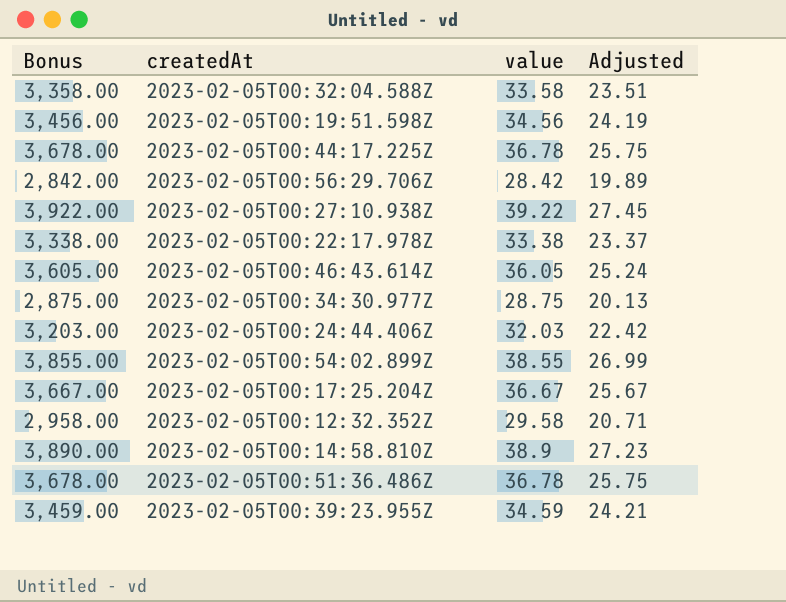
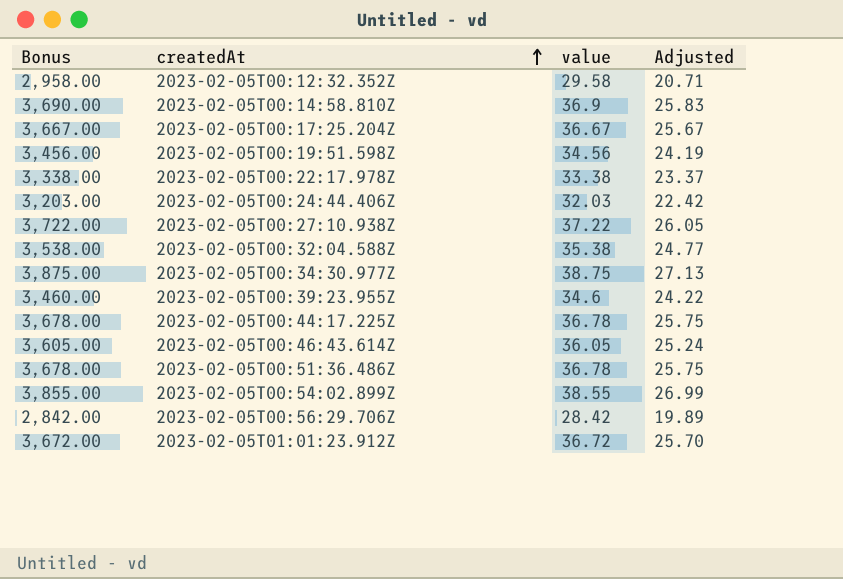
row order: none -> createdAt ascending
2023-02-05T00:14:58.810Z | Bonus: 3,890.00 -> 3,690.00
2023-02-05T00:14:58.810Z | value: 38.9 -> 36.9
2023-02-05T00:14:58.810Z | Adjusted: 27.23 -> 25.83
2023-02-05T00:27:10.938Z | Bonus: 3,922.00 -> 3,722.00
2023-02-05T00:27:10.938Z | value: 39.22 -> 37.22
2023-02-05T00:27:10.938Z | Adjusted: 27.45 -> 26.05
2023-02-05T00:32:04.588Z | Bonus: 3,358.00 -> 3,538.00
2023-02-05T00:32:04.588Z | value: 33.58 -> 35.38
2023-02-05T00:32:04.588Z | Adjusted: 23.51 -> 24.77
2023-02-05T00:34:30.977Z | Bonus: 2,875.00 -> 3,875.00
2023-02-05T00:34:30.977Z | value: 28.75 -> 38.75
2023-02-05T00:34:30.977Z | Adjusted: 20.13 -> 27.13
2023-02-05T00:39:23.955Z | Bonus: 3,459.00 -> 3,460.00
2023-02-05T00:39:23.955Z | value: 34.59 -> 34.6
2023-02-05T00:39:23.955Z | Adjusted: 24.21 -> 24.22
row 2023-02-05T01:01:23.912Z: none -> 3,672.00 | 36.72 | 25.70

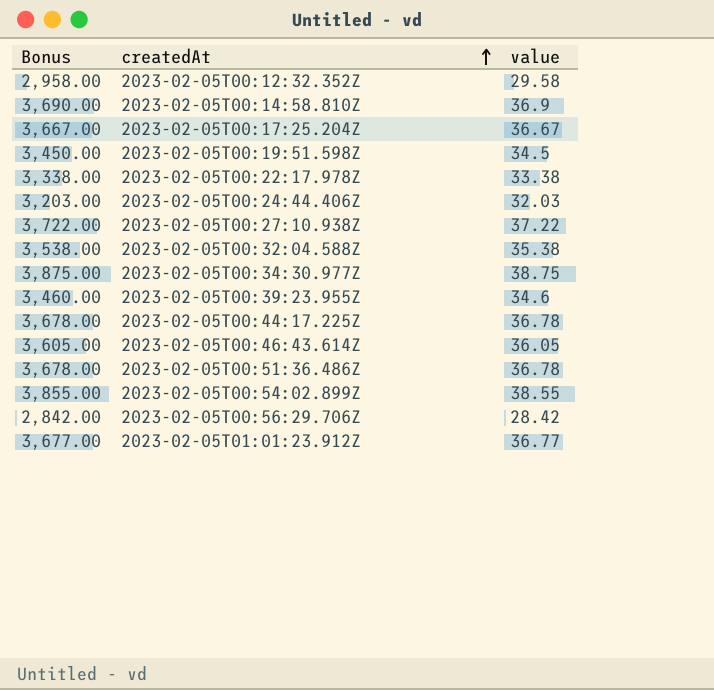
column Adjusted | formula: [value] * 0.7 -> none
2023-02-05T00:19:51.598Z | Bonus: 3,456.00 -> 3,450.00
2023-02-05T00:19:51.598Z | value: 34.56 -> 34.5
2023-02-05T01:01:23.912Z | Bonus: 3,672.00 -> 3,677.00
2023-02-05T01:01:23.912Z | value: 36.72 -> 36.77

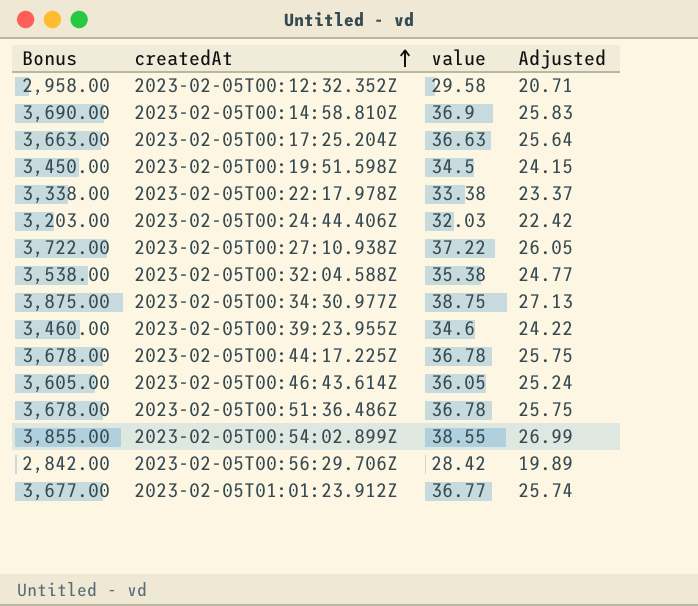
column Adjusted | formula: none -> [value] * 0.7
2023-02-05T00:17:25.204Z | Bonus: 3,667.00 -> 3,663.00
2023-02-05T00:17:25.204Z | value: 36.67 -> 36.63

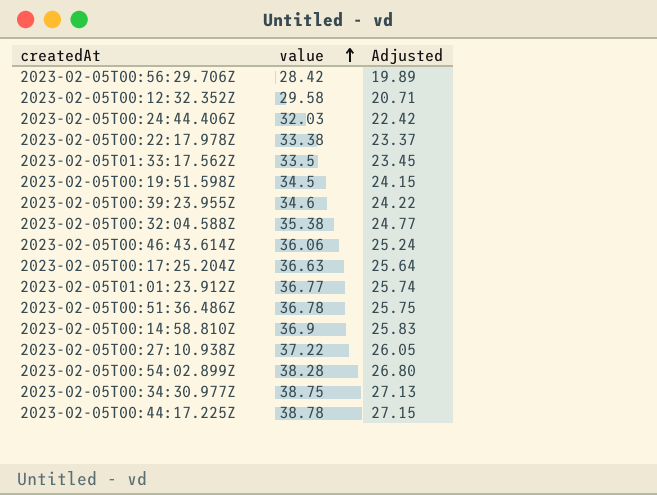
row order: createdAt ascending -> value ascending
column Bonus | formula: [value] * 100 -> none
row 2023-02-05T01:33:17.562Z: none -> 33.5 | 23.45
2023-02-05T00:46:43.614Z | value: 36.05 -> 36.06
2023-02-05T00:54:02.899Z | value: 38.55 -> 38.28
2023-02-05T00:54:02.899Z | Adjusted: 26.99 -> 26.80
2023-02-05T00:44:17.225Z | value: 36.78 -> 38.78
2023-02-05T00:44:17.225Z | Adjusted: 25.75 -> 27.15

